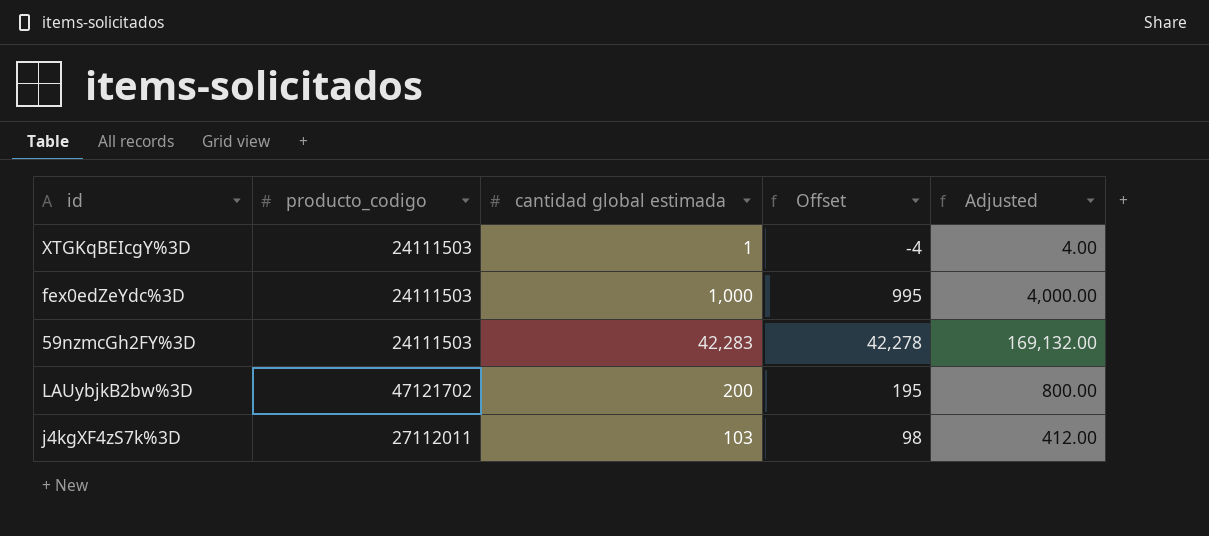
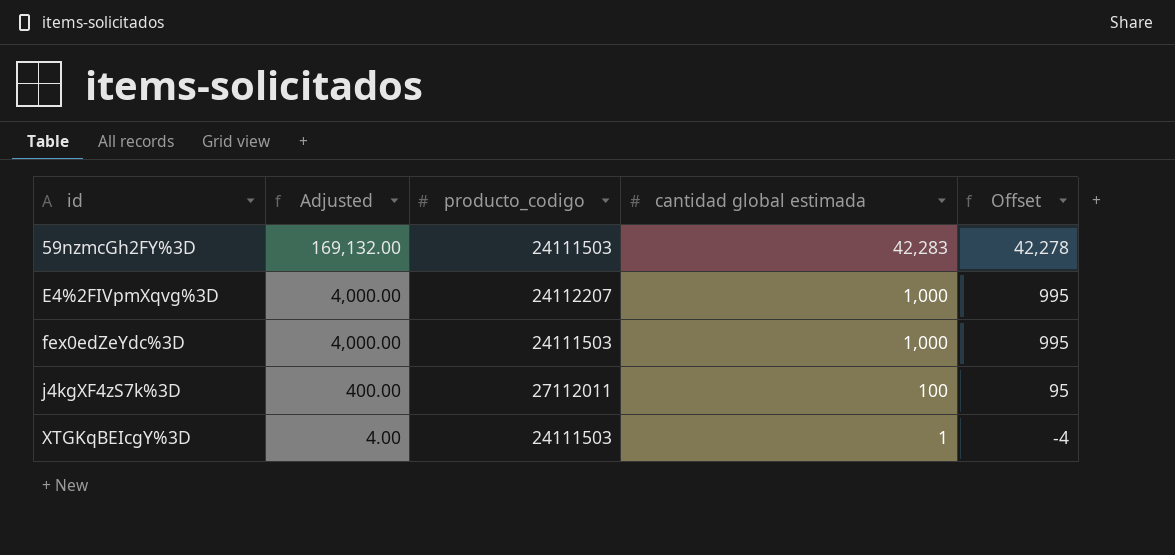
row order: none -> id ascending
column Adjusted | position: 5 -> 2
row LAUybjkB2bw%3D: 47121702 | 200 | 195 | 800.00 -> none
row E4%2FIVpmXqvg%3D: none -> 4,000.00 | 24112207 | 1,000 | 995
j4kgXF4zS7k%3D | Adjusted: 412.00 -> 400.00
j4kgXF4zS7k%3D | cantidad global estimada: 103 -> 100
j4kgXF4zS7k%3D | Offset: 98 -> 95

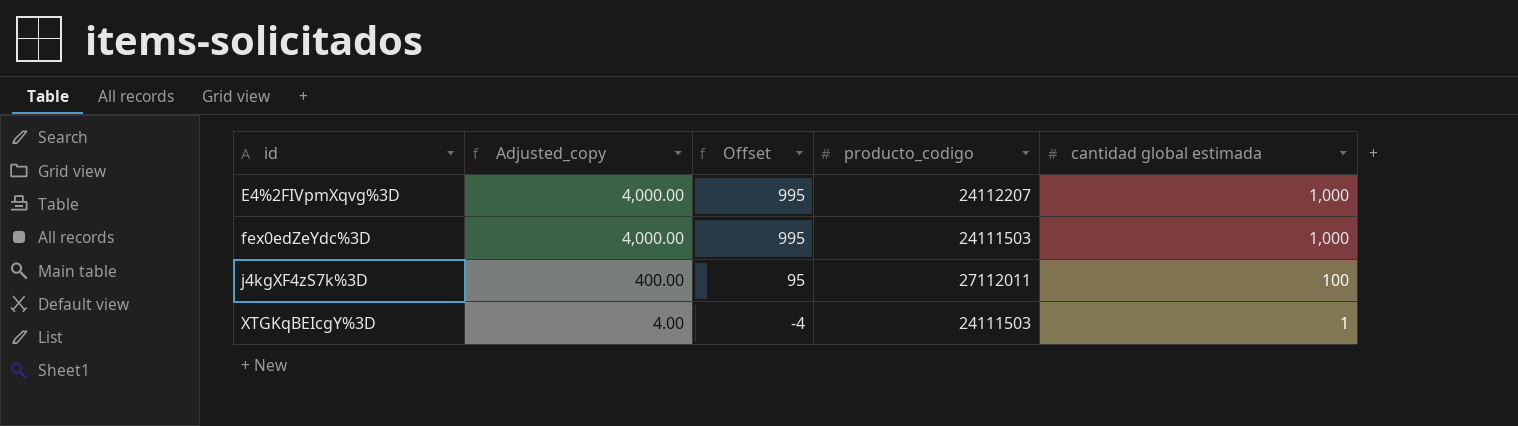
column name: Adjusted -> Adjusted_copy
column Offset | position: 5 -> 3
row 59nzmcGh2FY%3D: 169,132.00 | 24111503 | 42,283 | 42,278 -> none

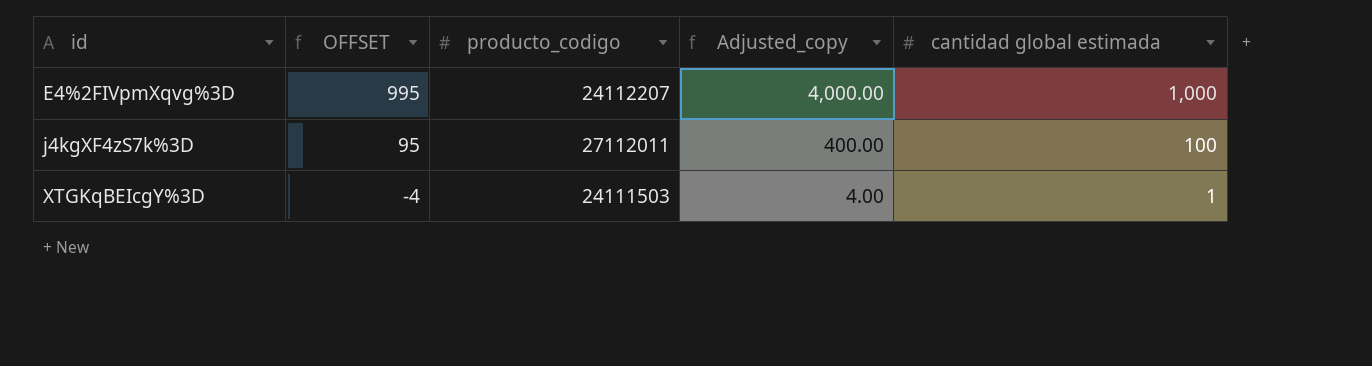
column name: Offset -> OFFSET
column Adjusted_copy | position: 2 -> 4
row fex0edZeYdc%3D: 4,000.00 | 995 | 24111503 | 1,000 -> none

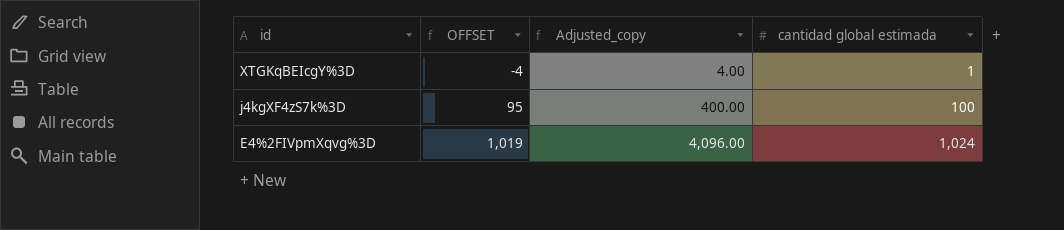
row order: id ascending -> id descending
column producto_codigo | position: 3 -> none
E4%2FIVpmXqvg%3D | OFFSET: 995 -> 1,019
E4%2FIVpmXqvg%3D | Adjusted_copy: 4,000.00 -> 4,096.00
E4%2FIVpmXqvg%3D | cantidad global estimada: 1,000 -> 1,024

